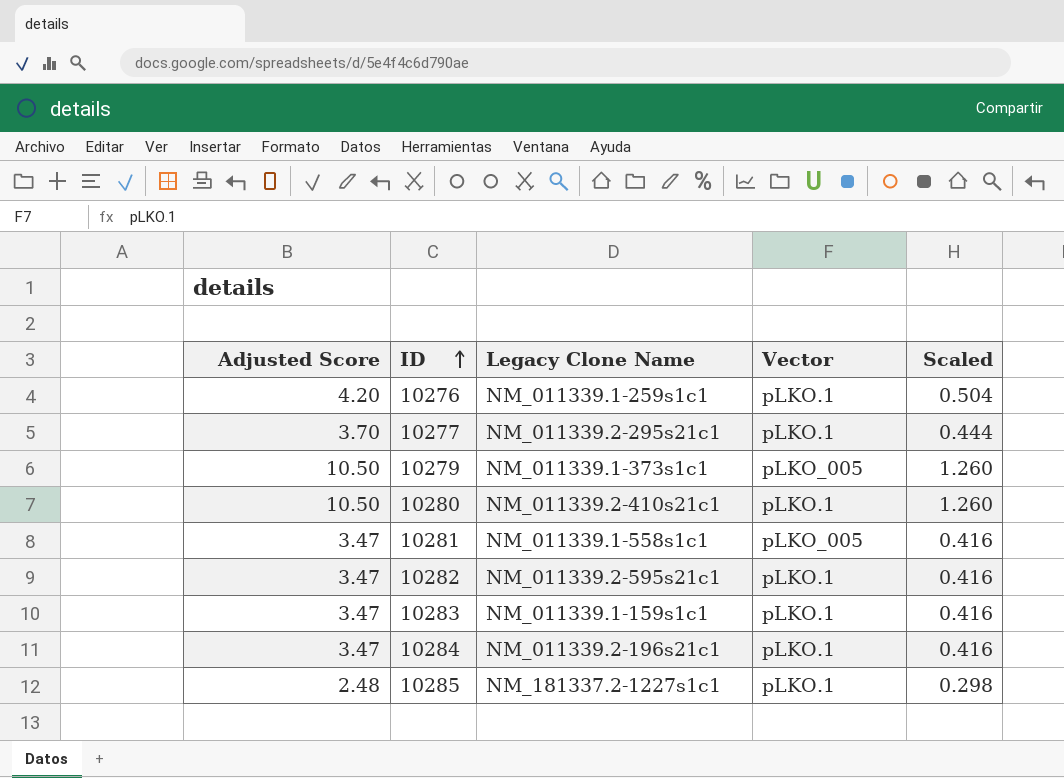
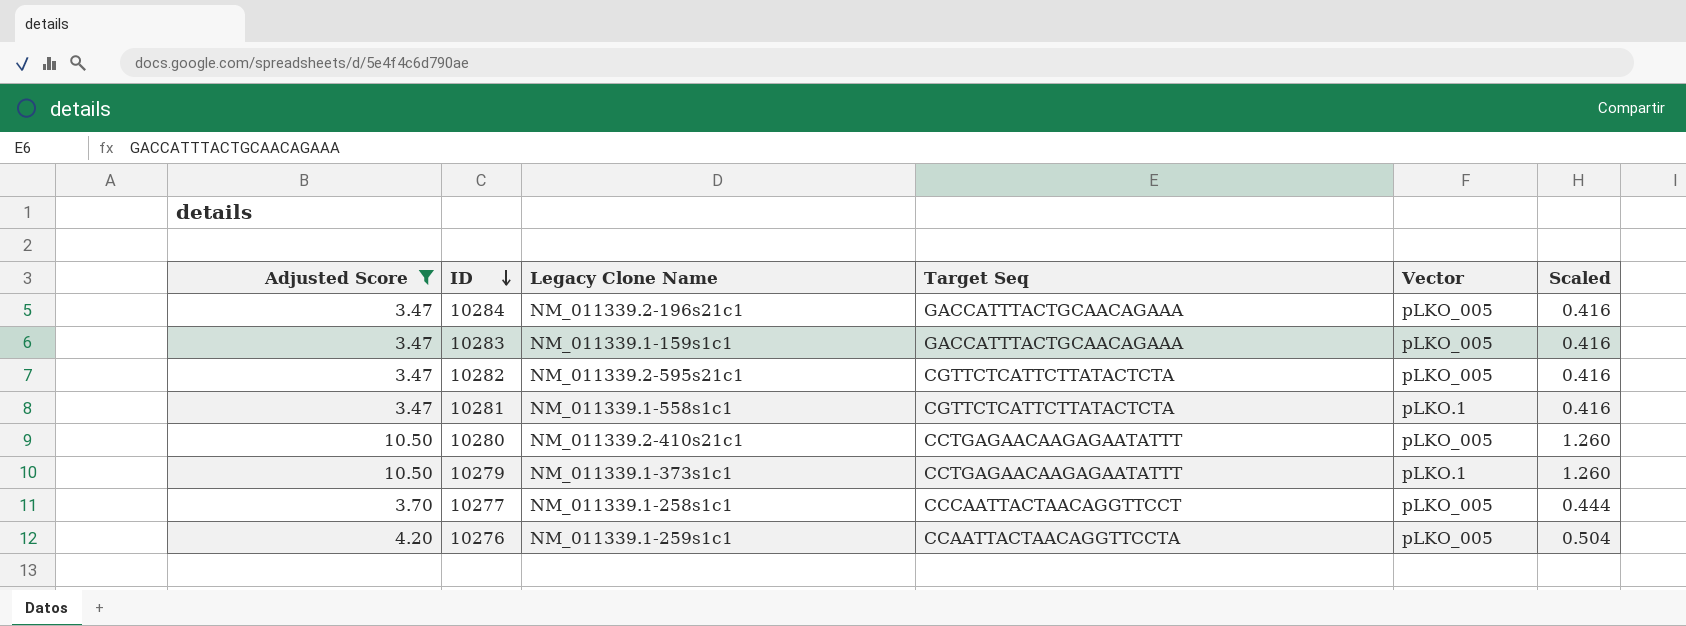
filter: none -> Adjusted Score != 2.48
row order: ID ascending -> ID descending
column Target Seq | position: none -> 4
10284 | Vector: pLKO.1 -> pLKO_005
10283 | Vector: pLKO.1 -> pLKO_005
10282 | Vector: pLKO.1 -> pLKO_005
10281 | Vector: pLKO_005 -> pLKO.1
10280 | Vector: pLKO.1 -> pLKO_005
10279 | Vector: pLKO_005 -> pLKO.1
10277 | Legacy Clone Name: NM_011339.2-295s21c1 -> NM_011339.1-258s1c1
10277 | Vector: pLKO.1 -> pLKO_005
10276 | Vector: pLKO.1 -> pLKO_005

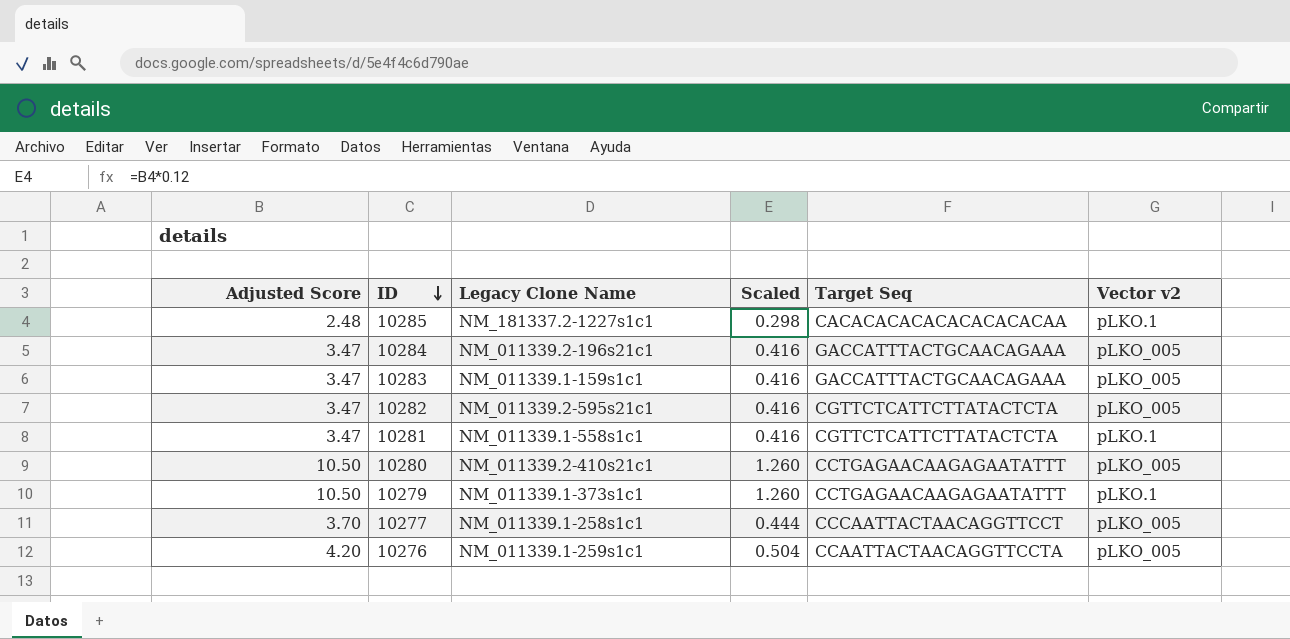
filter: Adjusted Score != 2.48 -> none
column Scaled | position: 6 -> 4
column name: Vector -> Vector v2

